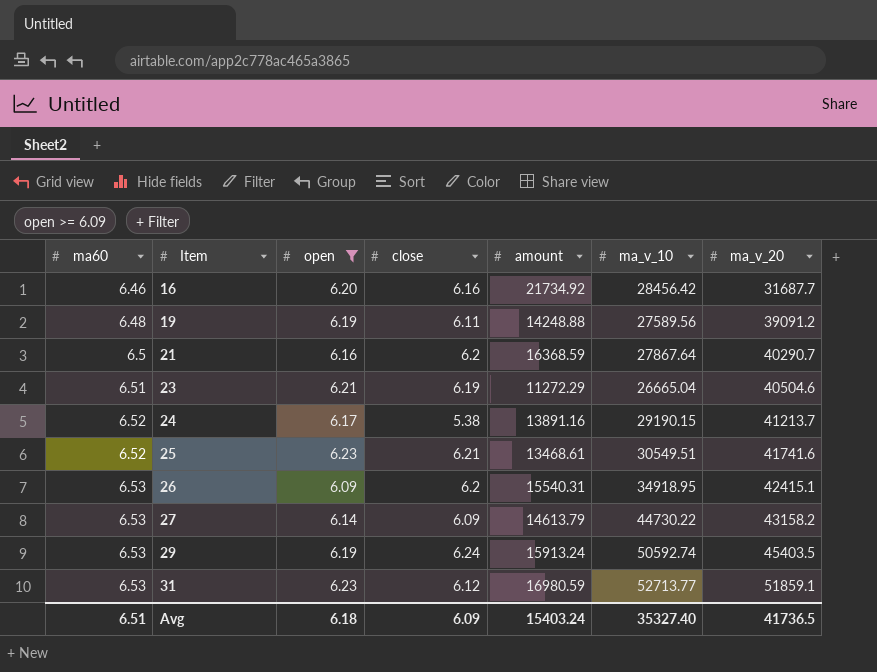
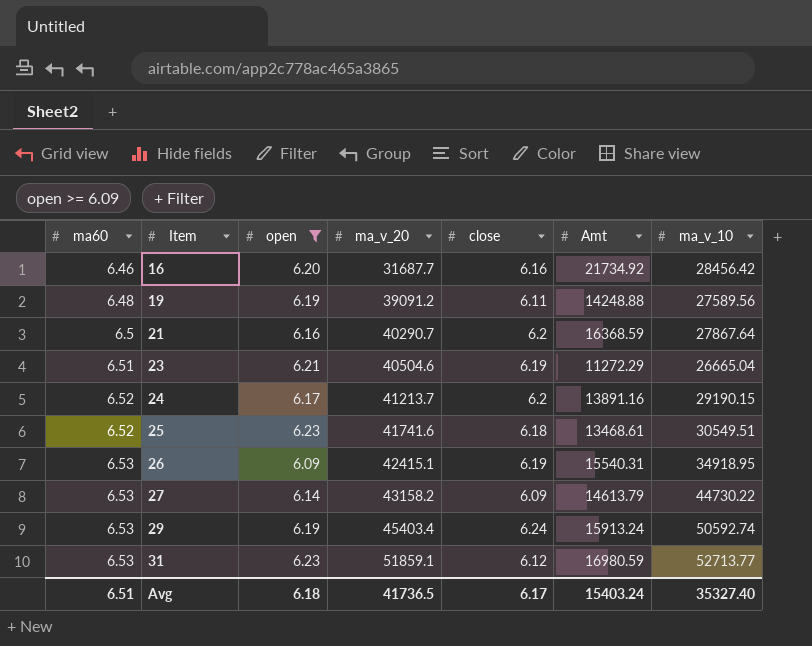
column ma_v_20 | position: 7 -> 4
column name: amount -> Amt
24 | close: 5.38 -> 6.2
25 | close: 6.21 -> 6.18
26 | close: 6.2 -> 6.19
29 | ma_v_20: 45403.5 -> 45403.4
Avg | close: 6.09 -> 6.17

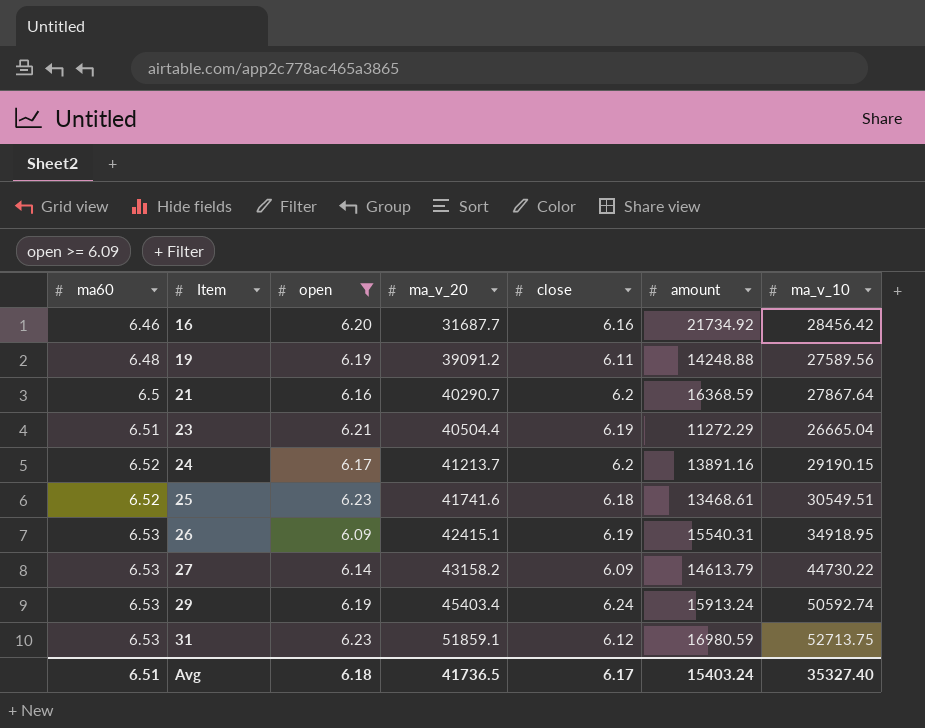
column name: Amt -> amount
23 | ma_v_20: 40504.6 -> 40504.4
31 | ma_v_10: 52713.77 -> 52713.75

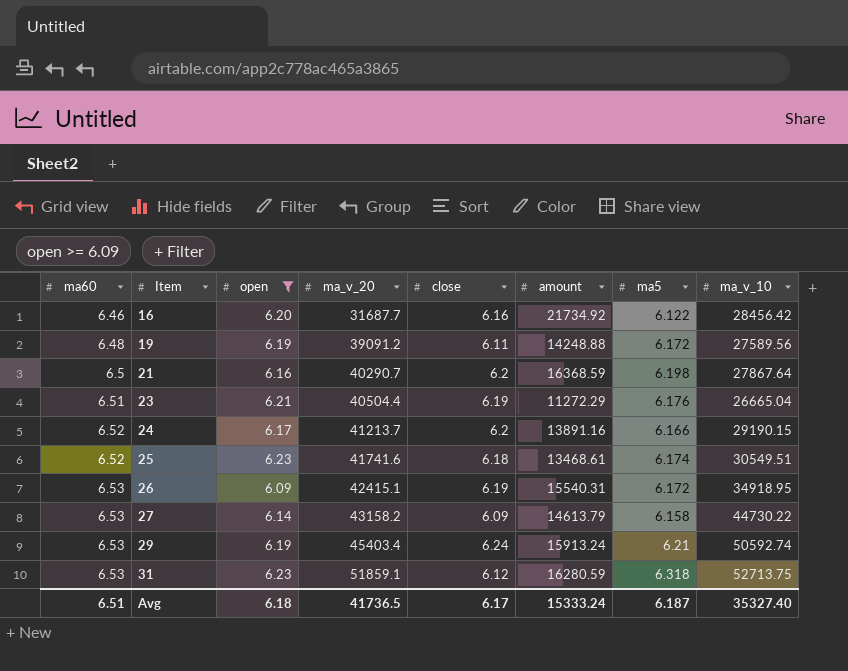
column ma5 | position: none -> 7
31 | amount: 16980.59 -> 16280.59
Avg | amount: 15403.24 -> 15333.24

